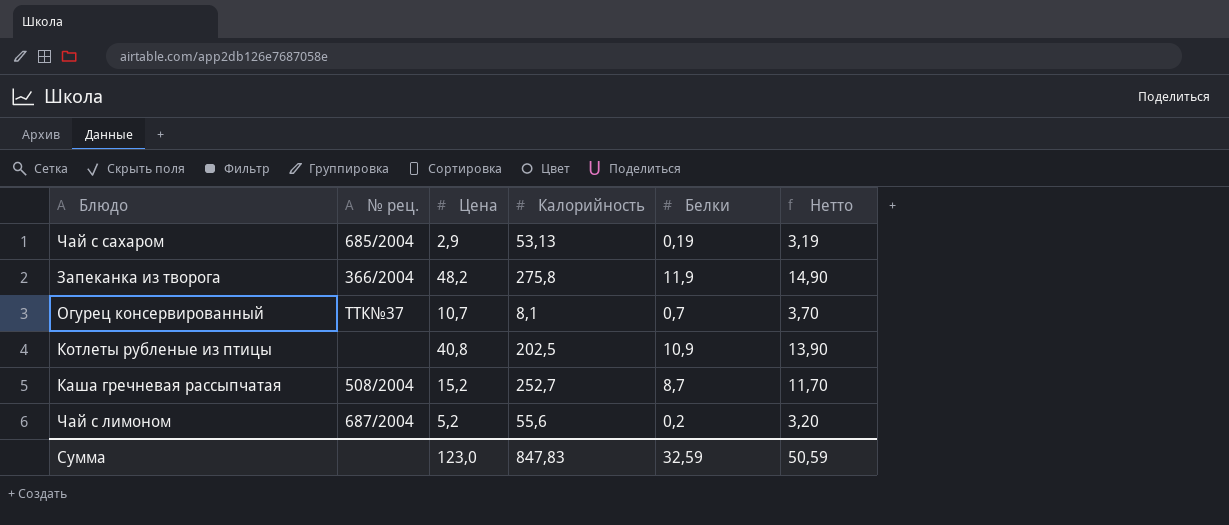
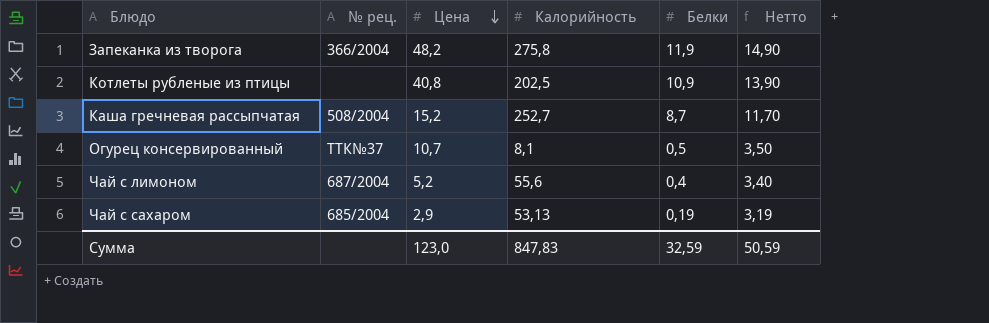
row order: none -> Цена descending
Огурец консервированный | Белки: 0,7 -> 0,5
Огурец консервированный | Нетто: 3,70 -> 3,50
Чай с лимоном | Белки: 0,2 -> 0,4
Чай с лимоном | Нетто: 3,20 -> 3,40

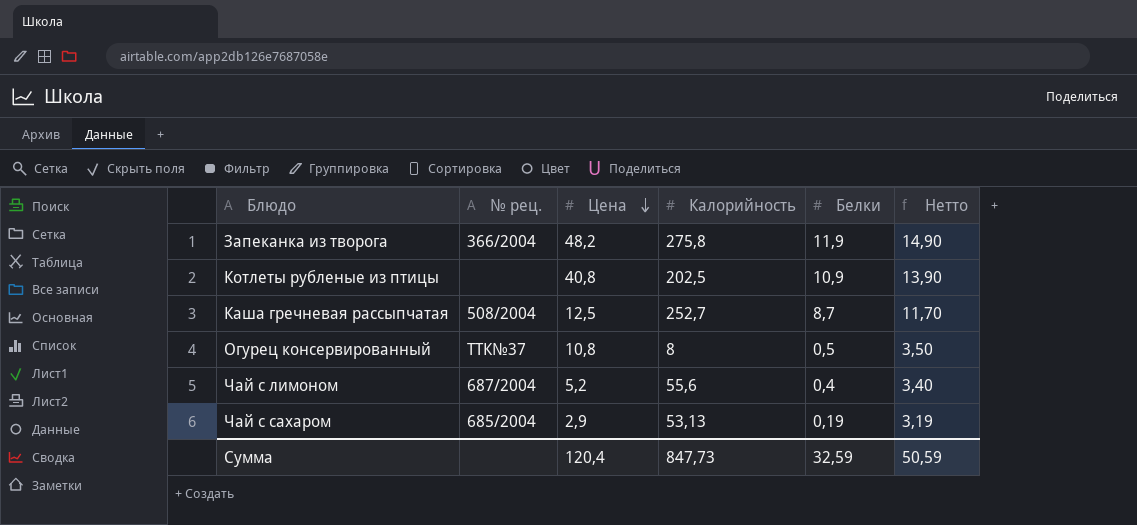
Каша гречневая рассыпчатая | Цена: 15,2 -> 12,5
Огурец консервированный | Цена: 10,7 -> 10,8
Огурец консервированный | Калорийность: 8,1 -> 8
Сумма | Цена: 123,0 -> 120,4
Сумма | Калорийность: 847,83 -> 847,73

